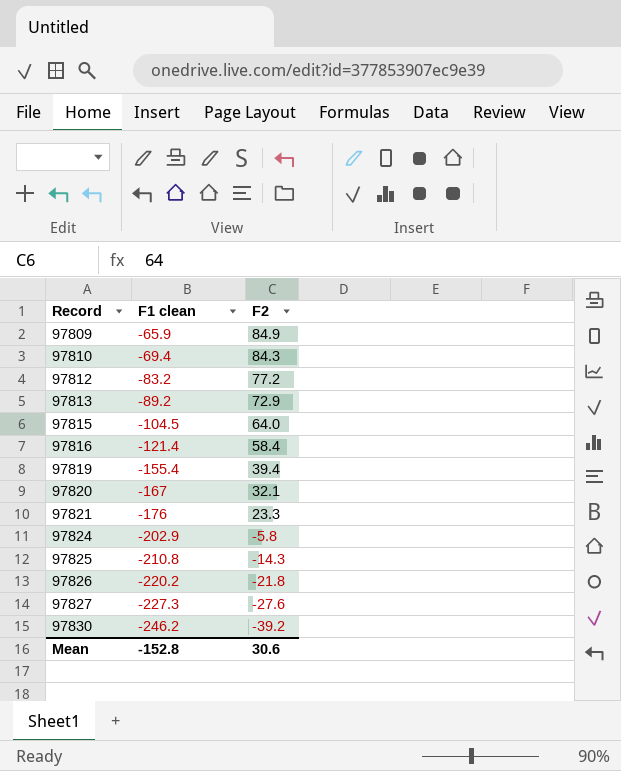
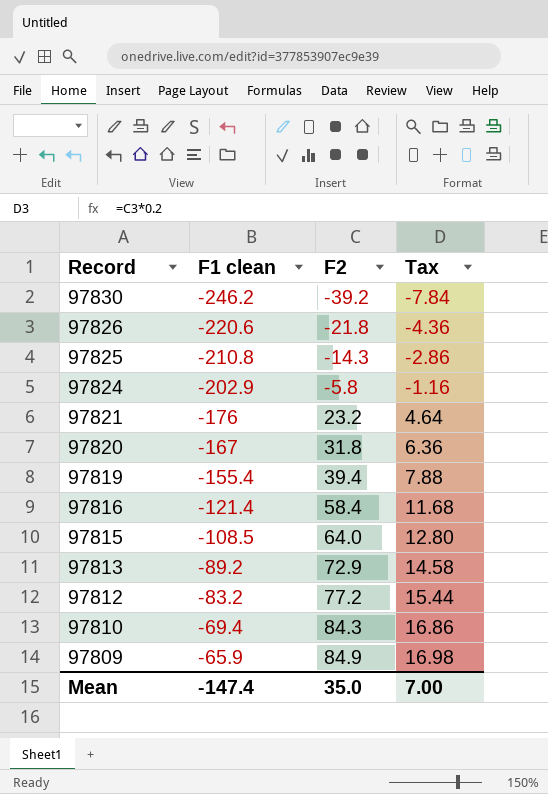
row order: Record ascending -> Record descending
column Tax | formula: none -> [F2] * 0.2
row 97827: -227.3 | -27.6 -> none
97826 | F1 clean: -220.2 -> -220.6
97821 | F2: 23.3 -> 23.2
97820 | F2: 32.1 -> 31.8
97815 | F1 clean: -104.5 -> -108.5
Mean | F1 clean: -152.8 -> -147.4
Mean | F2: 30.6 -> 35.0

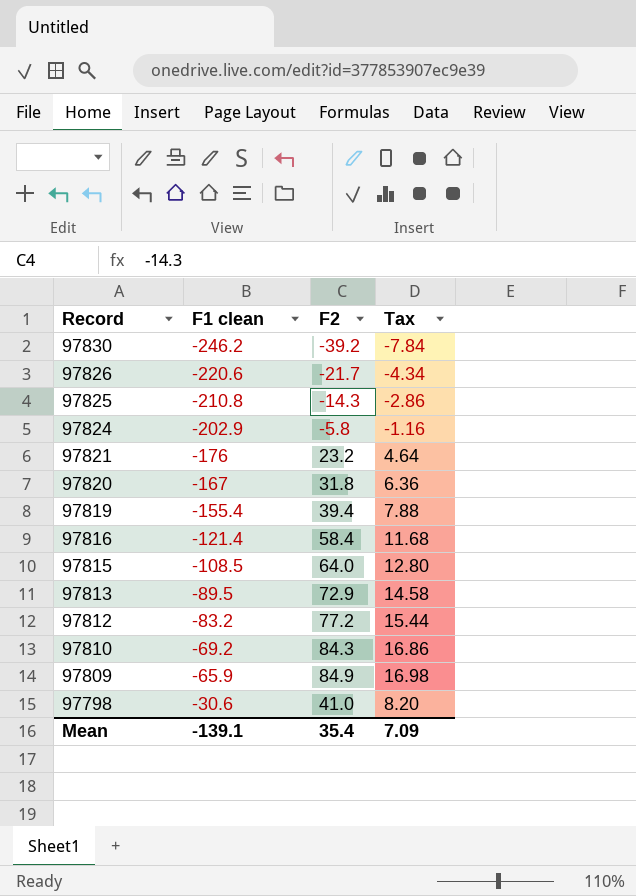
97826 | F2: -21.8 -> -21.7
97826 | Tax: -4.36 -> -4.34
97813 | F1 clean: -89.2 -> -89.5
97810 | F1 clean: -69.4 -> -69.2
row 97798: none -> -30.6 | 41.0 | 8.20
Mean | F1 clean: -147.4 -> -139.1
Mean | F2: 35.0 -> 35.4
Mean | Tax: 7.00 -> 7.09

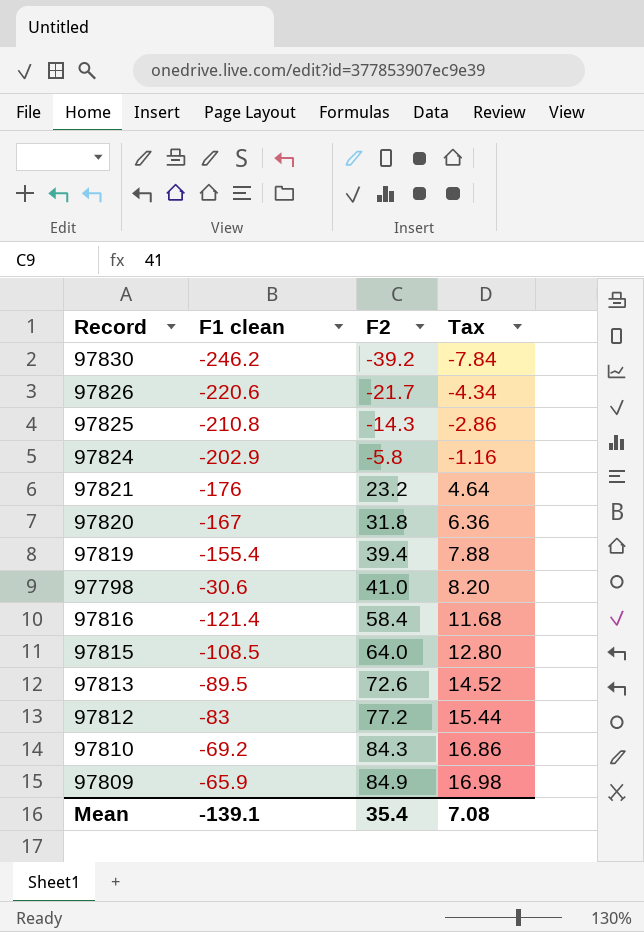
row order: Record descending -> F2 ascending
97813 | F2: 72.9 -> 72.6
97813 | Tax: 14.58 -> 14.52
97812 | F1 clean: -83.2 -> -83
Mean | Tax: 7.09 -> 7.08

